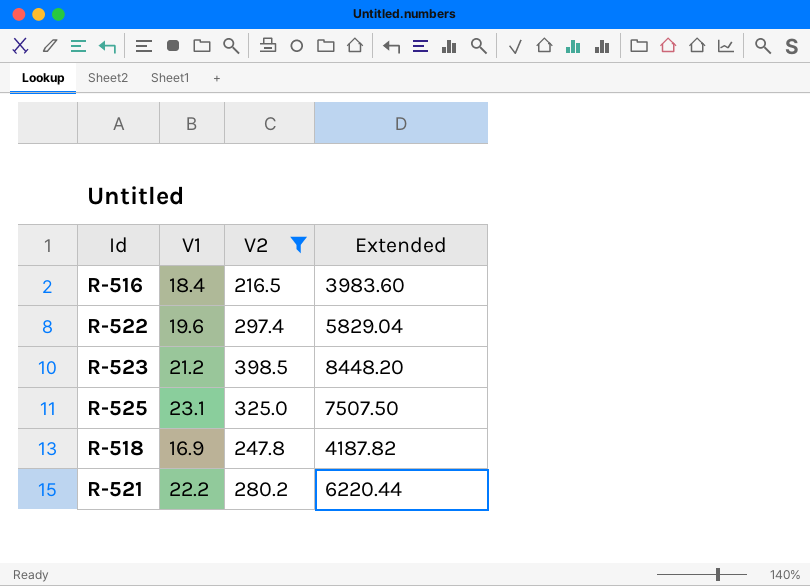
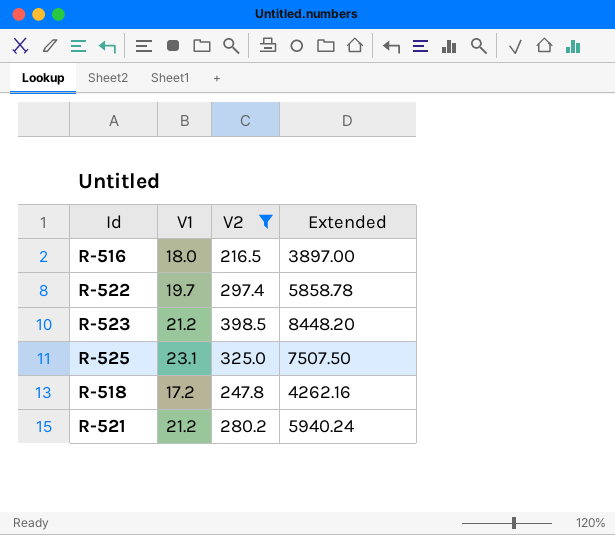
R-516 | V1: 18.4 -> 18.0
R-516 | Extended: 3983.60 -> 3897.00
R-522 | V1: 19.6 -> 19.7
R-522 | Extended: 5829.04 -> 5858.78
R-518 | V1: 16.9 -> 17.2
R-518 | Extended: 4187.82 -> 4262.16
R-521 | V1: 22.2 -> 21.2
R-521 | Extended: 6220.44 -> 5940.24

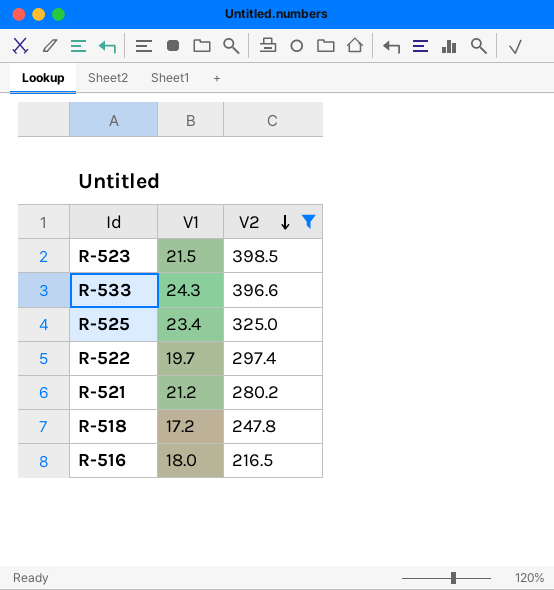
row order: none -> V2 descending
column Extended | formula: [V1] * [V2] -> none
R-523 | V1: 21.2 -> 21.5
row R-533: none -> 24.3 | 396.6
R-525 | V1: 23.1 -> 23.4

